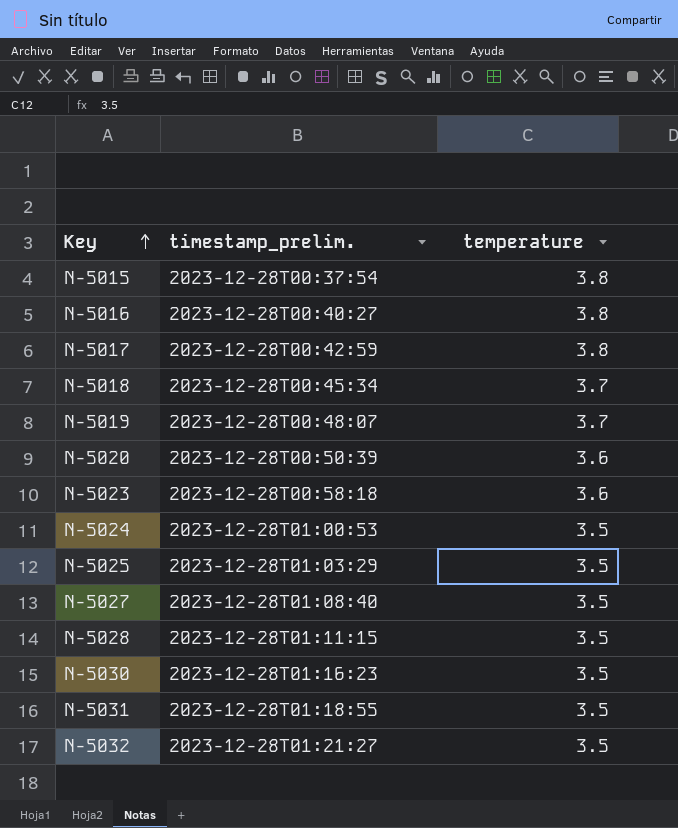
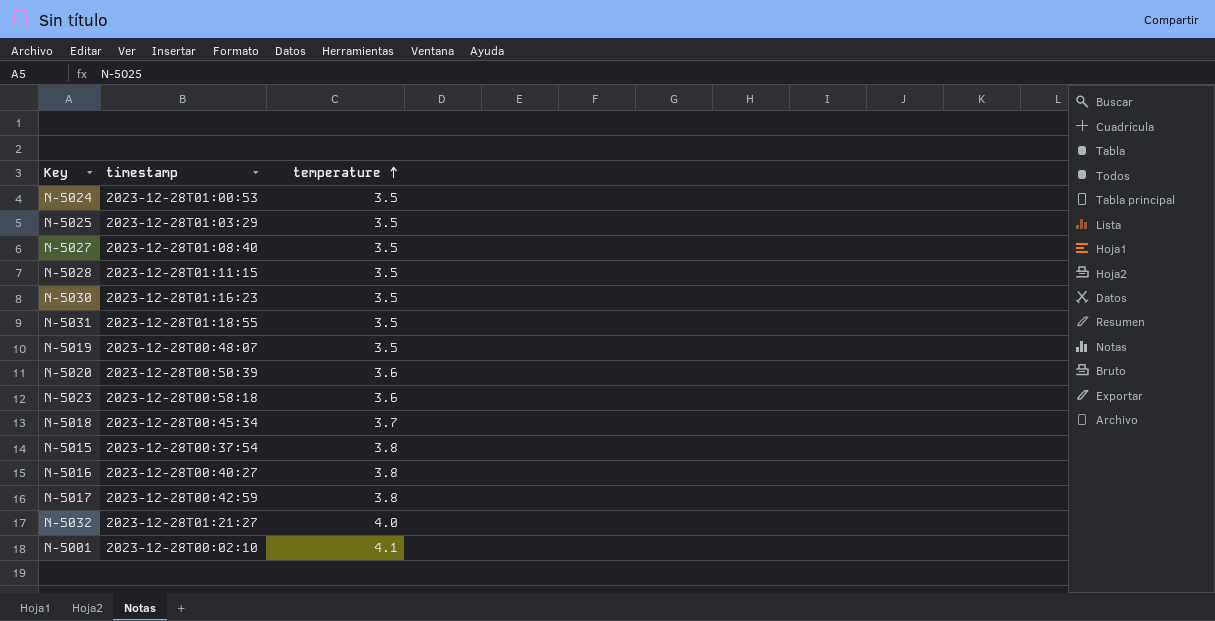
row order: Key ascending -> temperature ascending
column name: timestamp_prelim. -> timestamp
N-5019 | temperature: 3.7 -> 3.5
N-5032 | temperature: 3.5 -> 4.0
row N-5001: none -> 2023-12-28T00:02:10 | 4.1

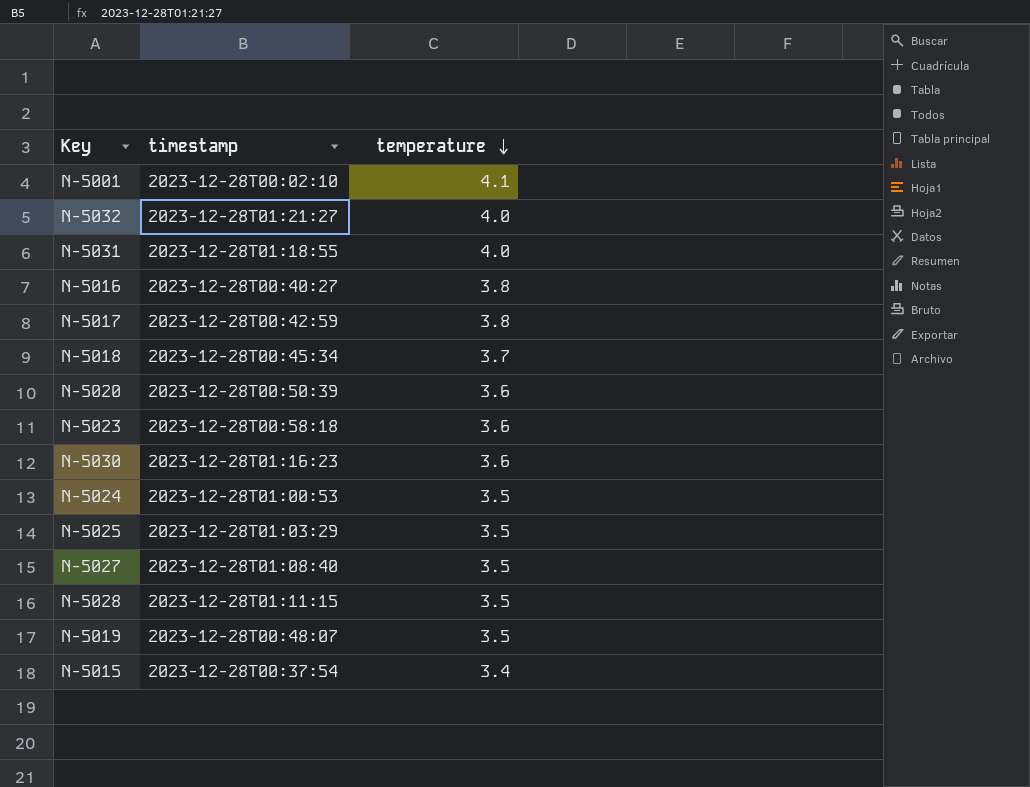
row order: temperature ascending -> temperature descending
N-5031 | temperature: 3.5 -> 4.0
N-5030 | temperature: 3.5 -> 3.6
N-5015 | temperature: 3.8 -> 3.4

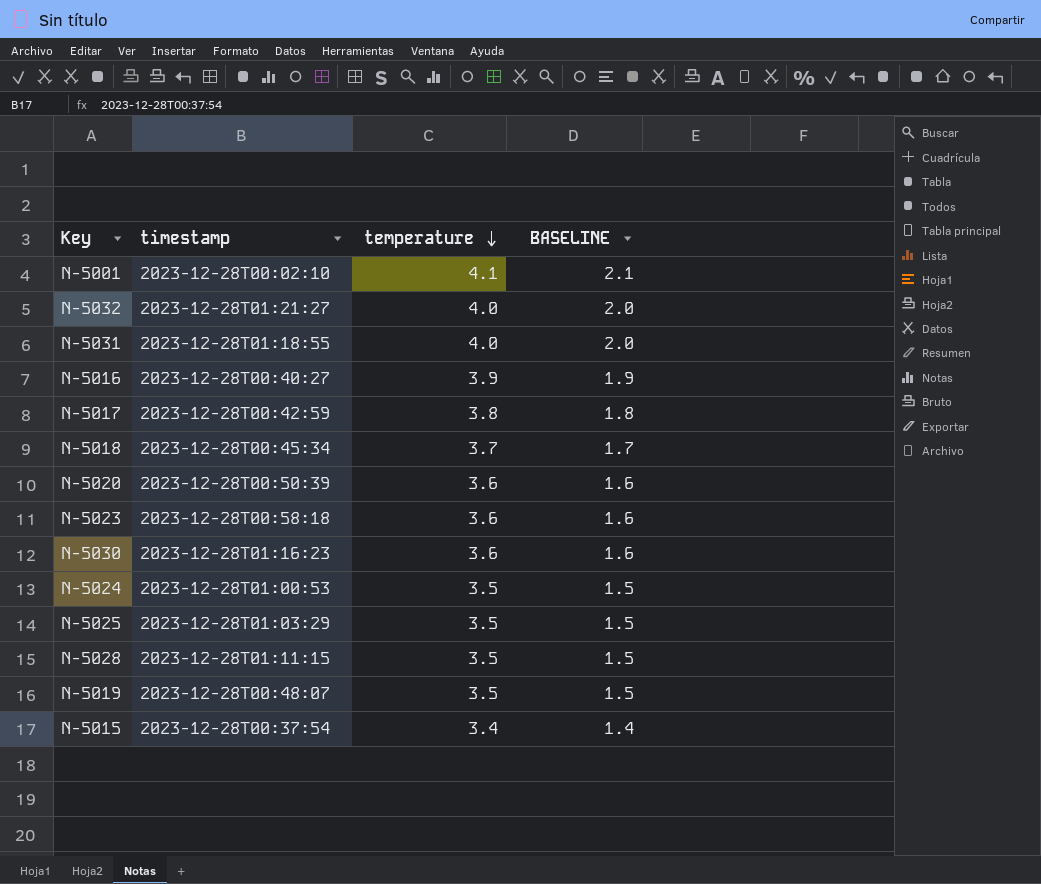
column BASELINE | formula: none -> [temperature] - 2
row N-5027: 2023-12-28T01:08:40 | 3.5 -> none
N-5016 | temperature: 3.8 -> 3.9

